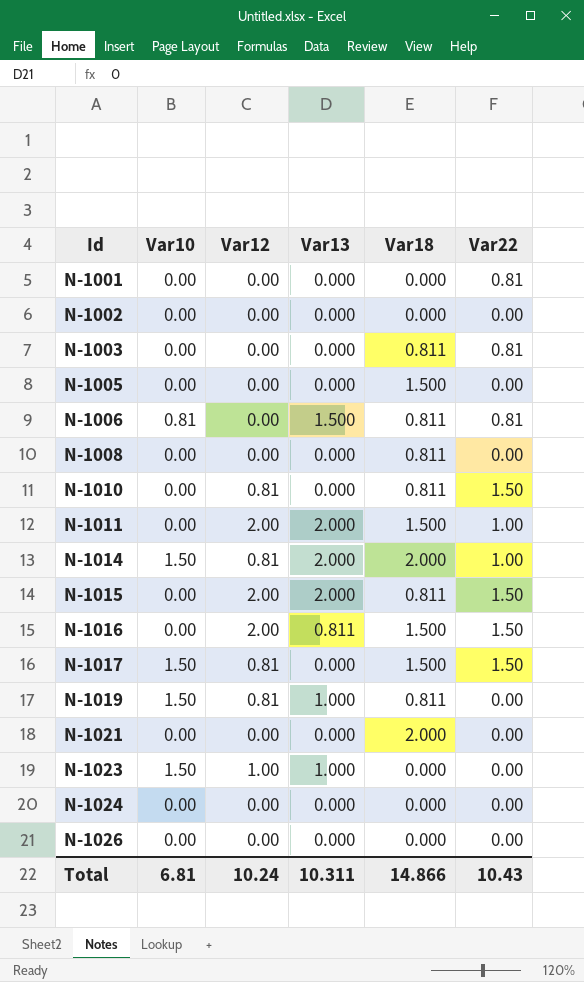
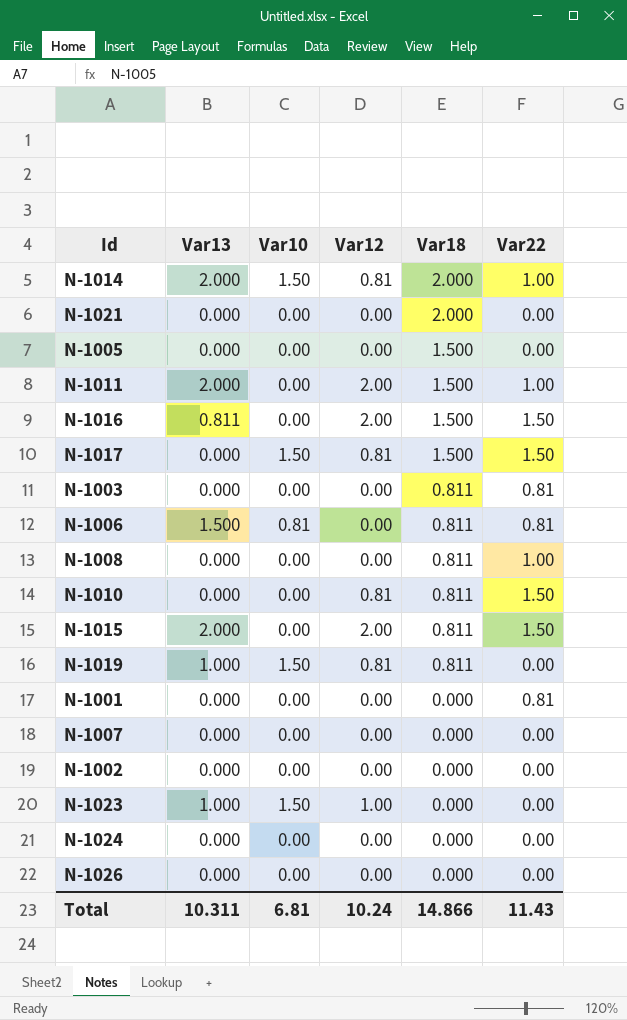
row order: Id ascending -> Var18 descending
column Var13 | position: 4 -> 2
N-1008 | Var22: 0.00 -> 1.00
row N-1007: none -> 0.000 | 0.00 | 0.00 | 0.000 | 0.00
Total | Var22: 10.43 -> 11.43

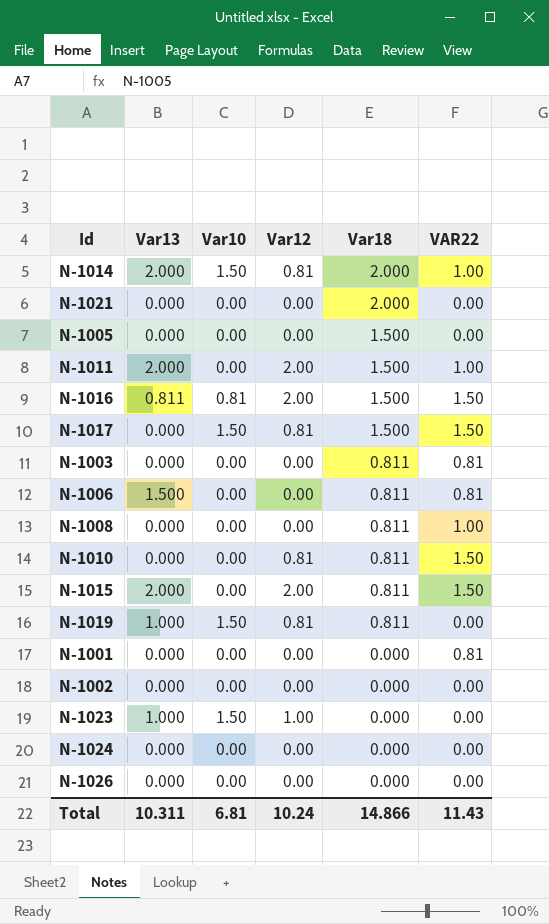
column name: Var22 -> VAR22
row N-1007: 0.000 | 0.00 | 0.00 | 0.000 | 0.00 -> none
N-1016 | Var10: 0.00 -> 0.81
N-1006 | Var10: 0.81 -> 0.00

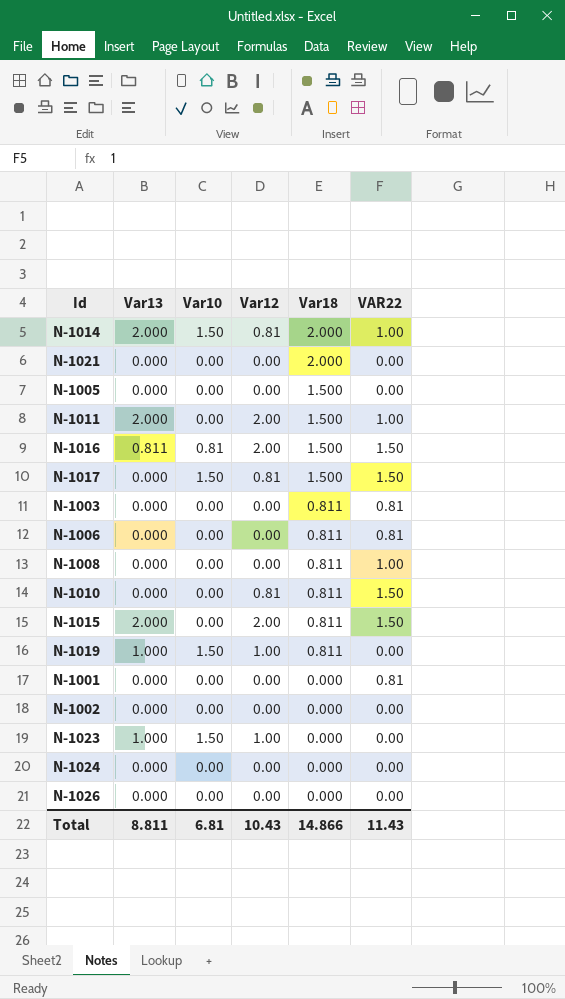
N-1006 | Var13: 1.500 -> 0.000
N-1019 | Var12: 0.81 -> 1.00
Total | Var13: 10.311 -> 8.811
Total | Var12: 10.24 -> 10.43

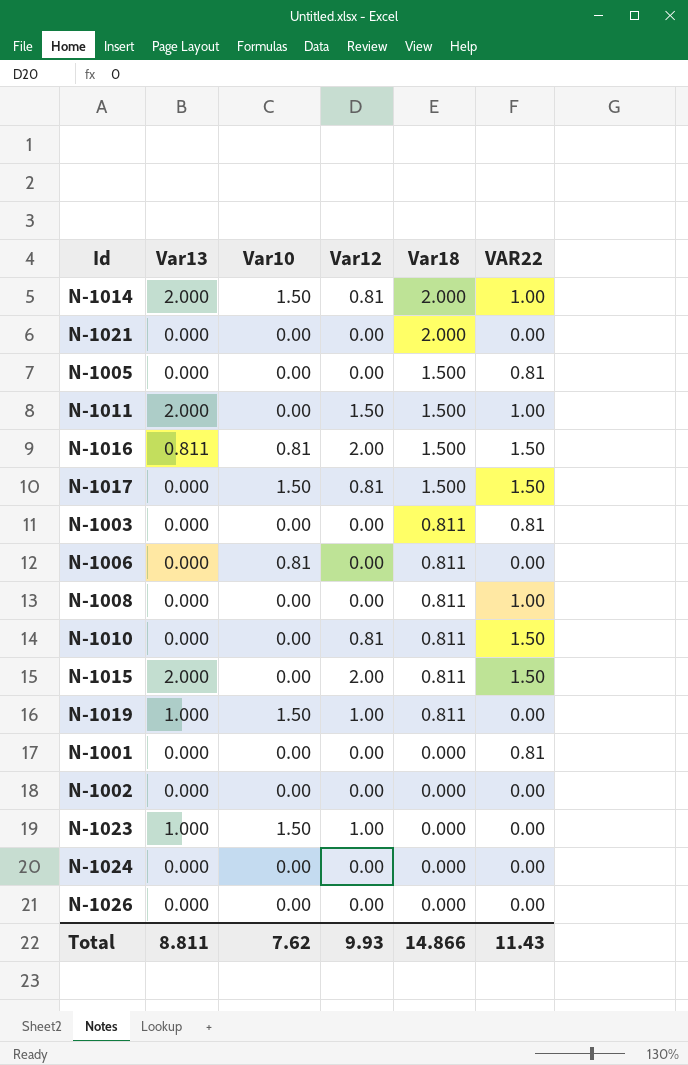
N-1005 | VAR22: 0.00 -> 0.81
N-1011 | Var12: 2.00 -> 1.50
N-1006 | Var10: 0.00 -> 0.81
N-1006 | VAR22: 0.81 -> 0.00
Total | Var10: 6.81 -> 7.62
Total | Var12: 10.43 -> 9.93

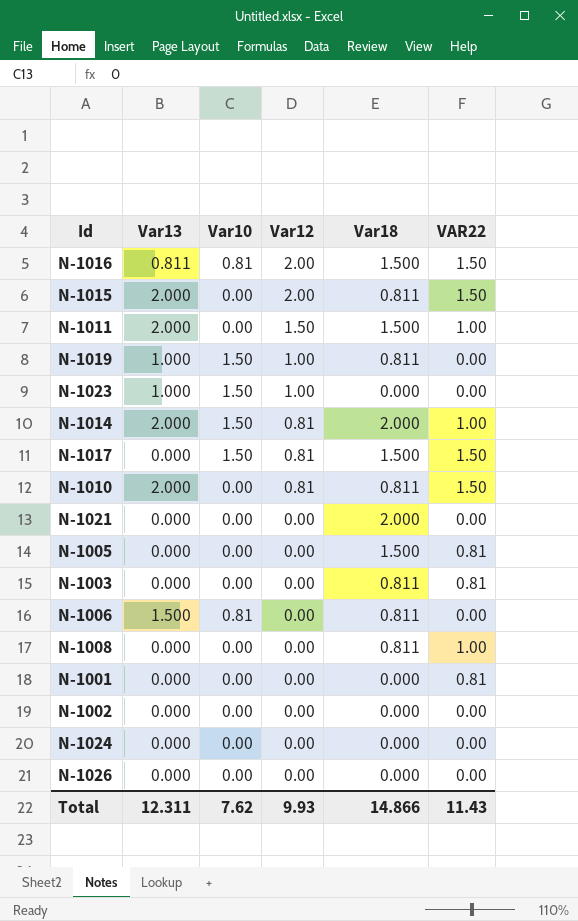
row order: Var18 descending -> Var12 descending
N-1010 | Var13: 0.000 -> 2.000
N-1006 | Var13: 0.000 -> 1.500
Total | Var13: 8.811 -> 12.311

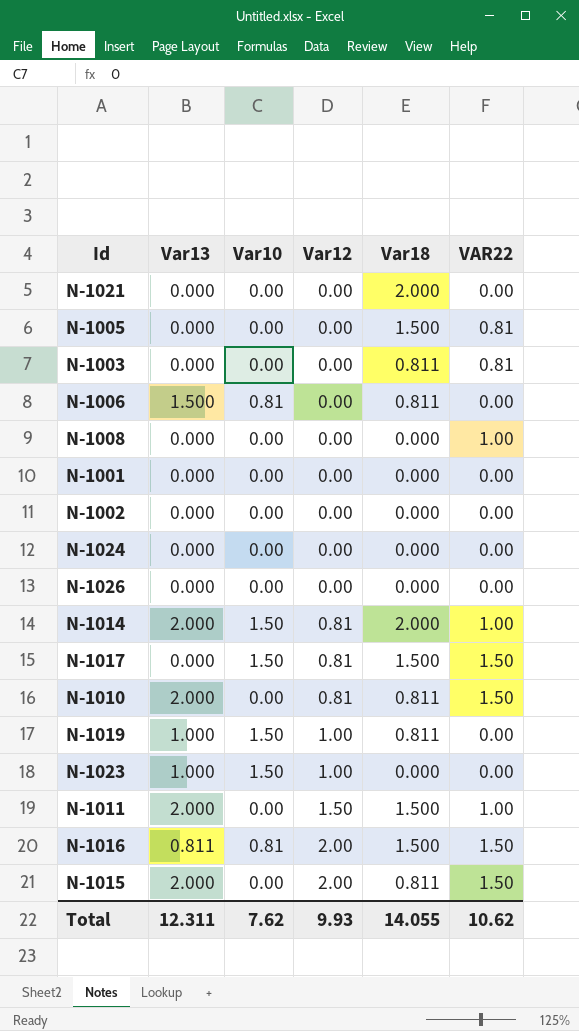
row order: Var12 descending -> Var12 ascending
N-1008 | Var18: 0.811 -> 0.000
N-1001 | VAR22: 0.81 -> 0.00
Total | Var18: 14.866 -> 14.055
Total | VAR22: 11.43 -> 10.62

